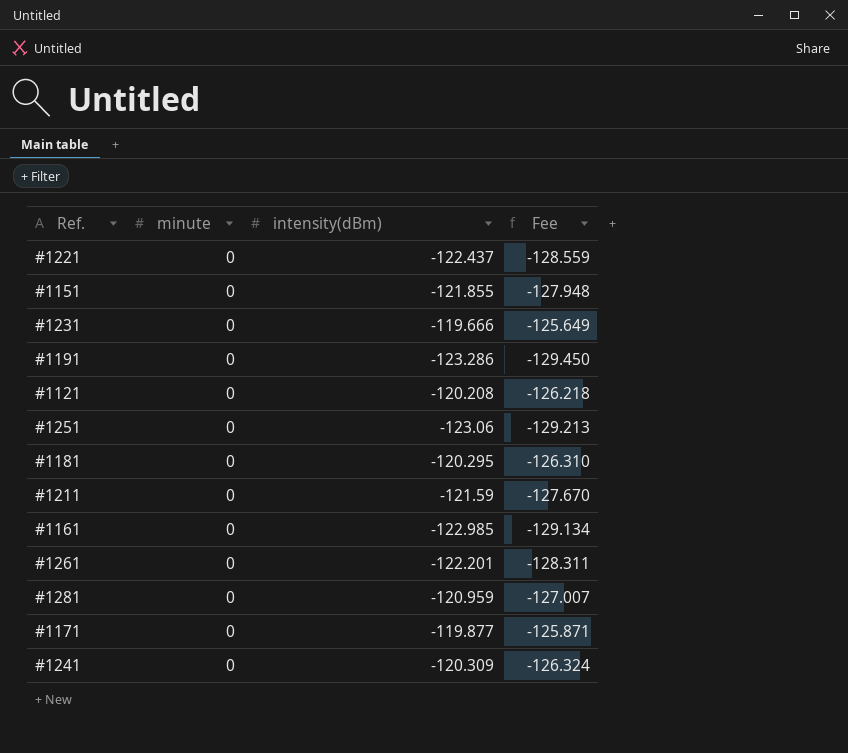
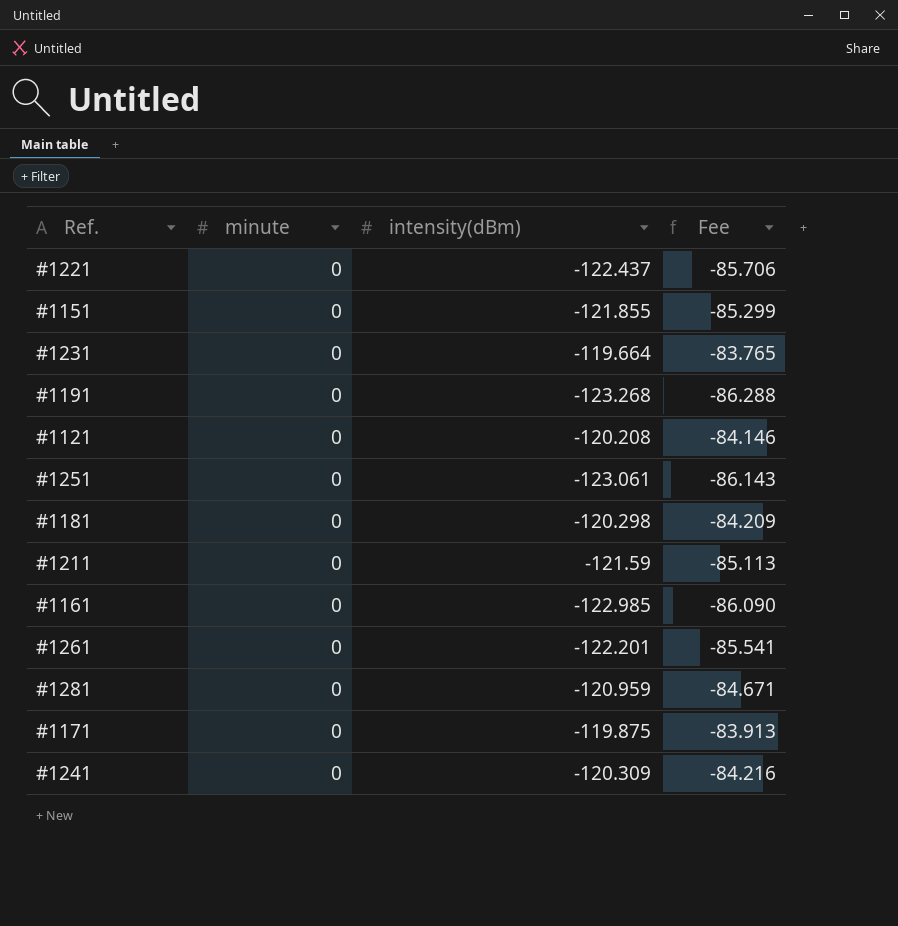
column Fee | formula: [intensity(dBm)] * 1.05 -> [intensity(dBm)] * 0.7
#1231 | intensity(dBm): -119.666 -> -119.664
#1191 | intensity(dBm): -123.286 -> -123.268
#1251 | intensity(dBm): -123.06 -> -123.061
#1181 | intensity(dBm): -120.295 -> -120.298
#1171 | intensity(dBm): -119.877 -> -119.875

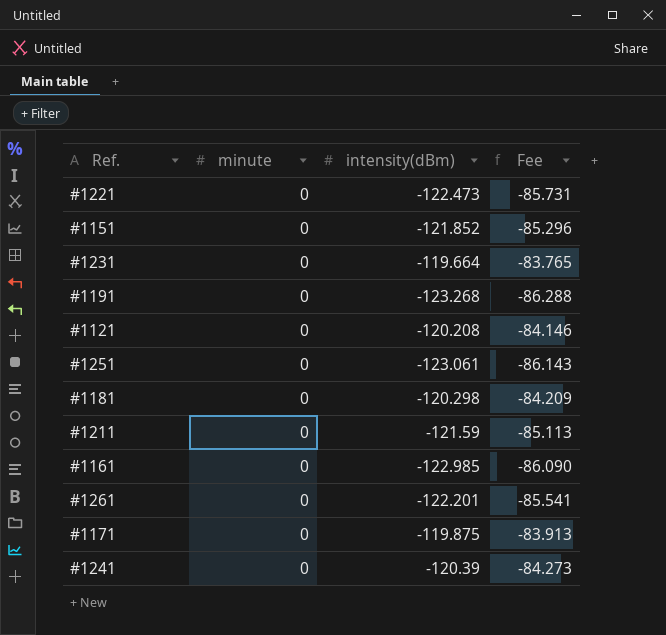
row #1281: 0 | -120.959 | -84.671 -> none
#1221 | intensity(dBm): -122.437 -> -122.473
#1221 | Fee: -85.706 -> -85.731
#1151 | intensity(dBm): -121.855 -> -121.852
#1151 | Fee: -85.299 -> -85.296
#1241 | intensity(dBm): -120.309 -> -120.39
#1241 | Fee: -84.216 -> -84.273

